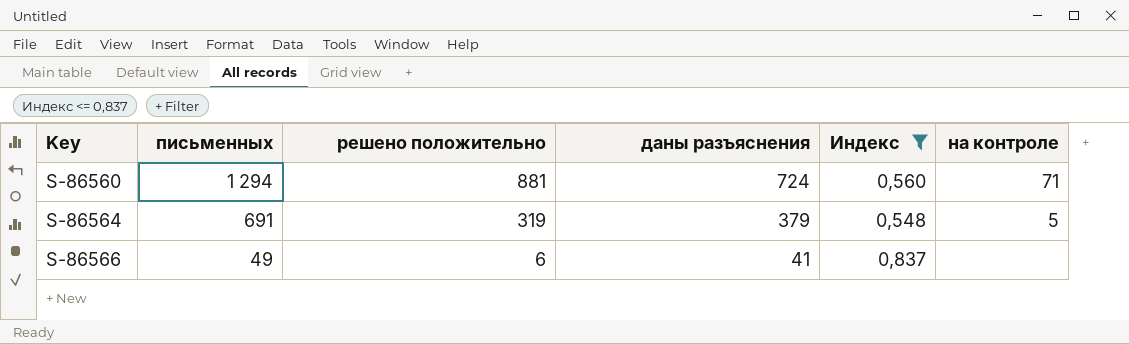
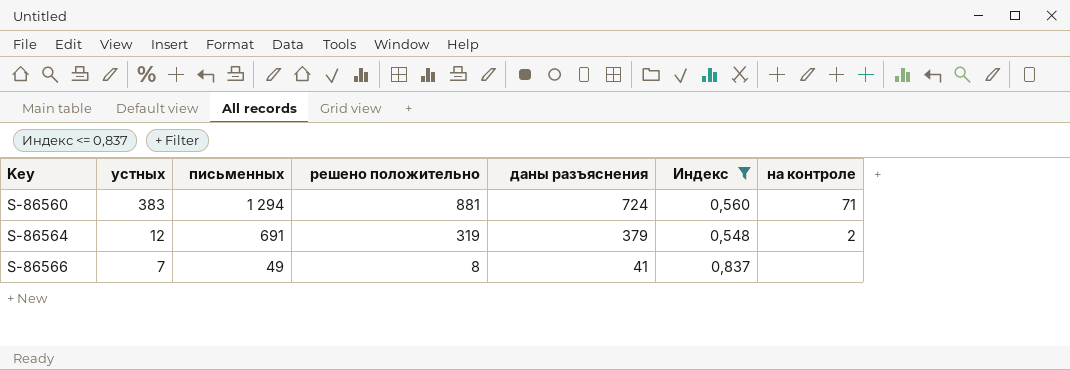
column устных | position: none -> 2
S-86564 | на контроле: 5 -> 2
S-86566 | решено положительно: 6 -> 8

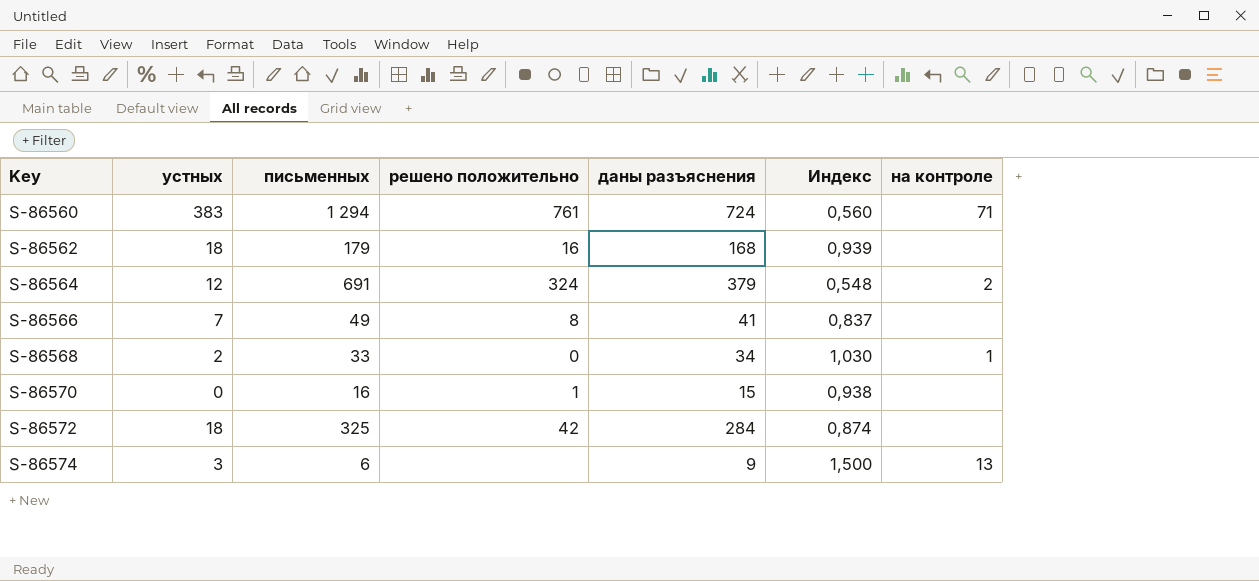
filter: Индекс <= 0,837 -> none
S-86560 | решено положительно: 881 -> 761
S-86564 | решено положительно: 319 -> 324

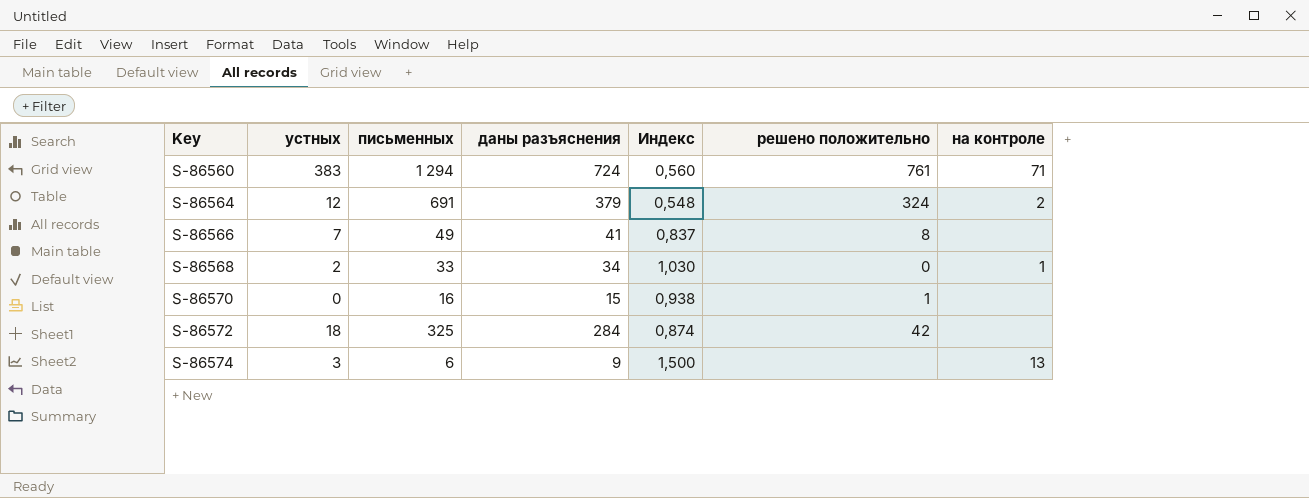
column решено положительно | position: 4 -> 6
row S-86562: 18 | 179 | 16 | 168 | 0,939 | none -> none

